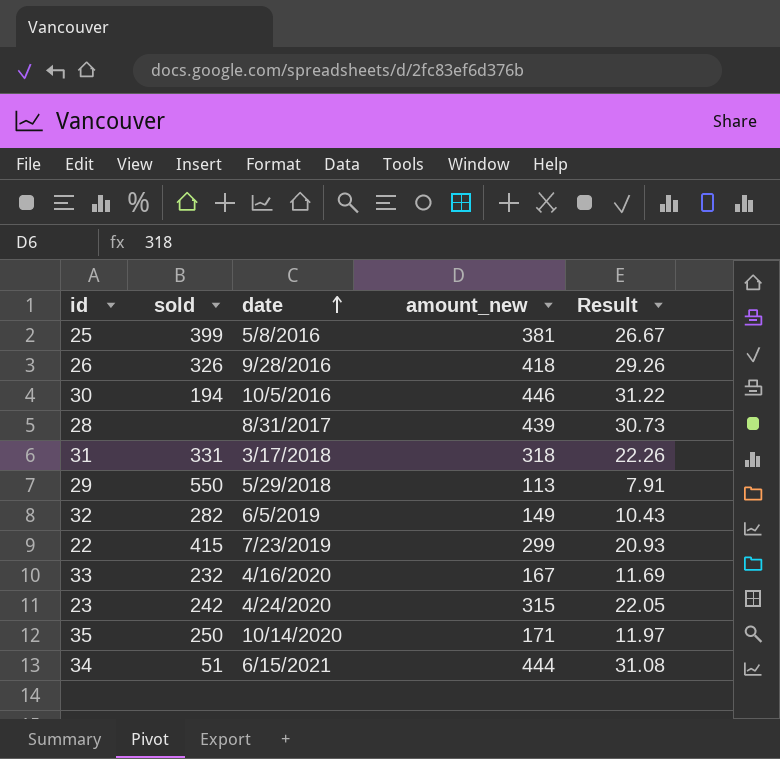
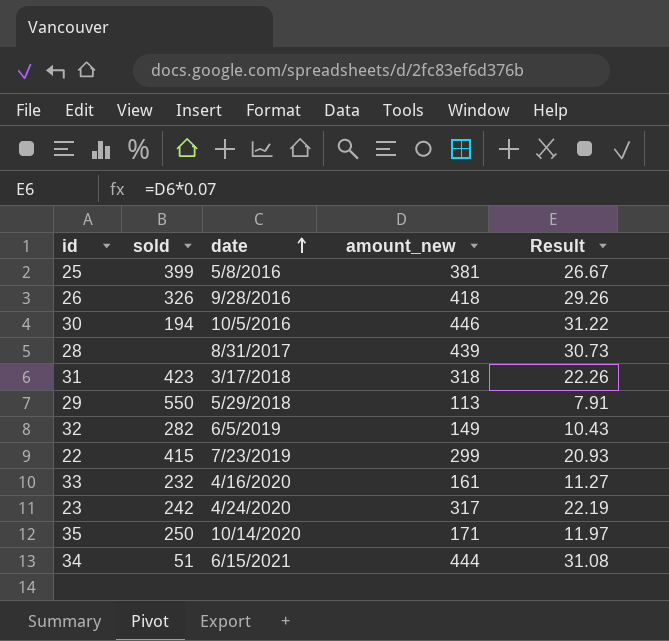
31 | sold: 331 -> 423
33 | amount_new: 167 -> 161
33 | Result: 11.69 -> 11.27
23 | amount_new: 315 -> 317
23 | Result: 22.05 -> 22.19

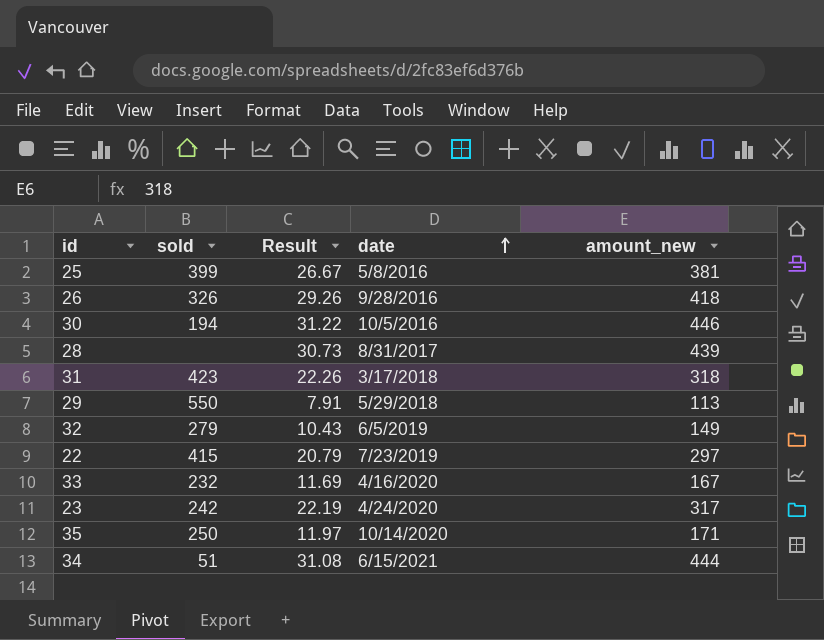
column Result | position: 5 -> 3
32 | sold: 282 -> 279
22 | Result: 20.93 -> 20.79
22 | amount_new: 299 -> 297
33 | Result: 11.27 -> 11.69
33 | amount_new: 161 -> 167

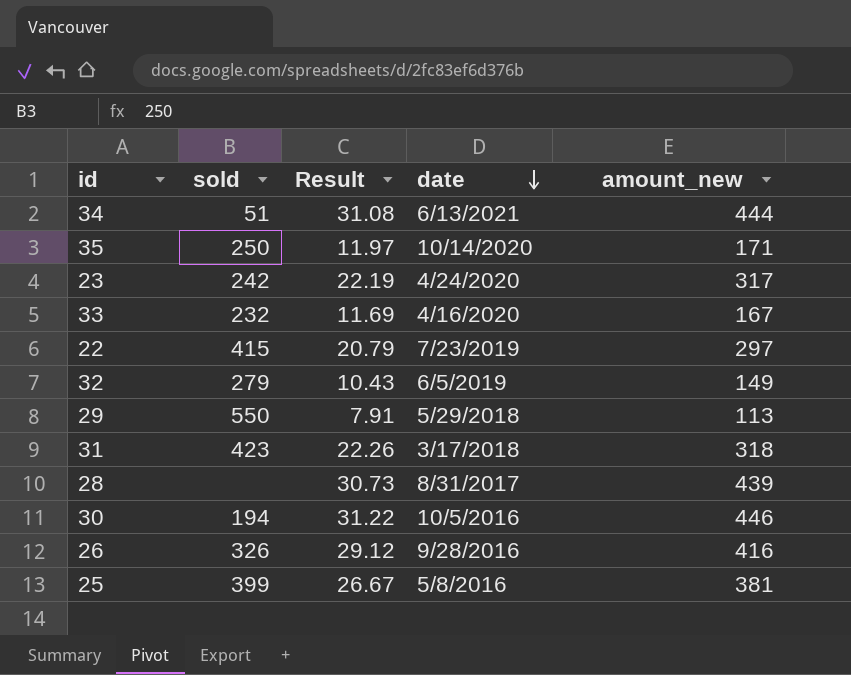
row order: date ascending -> date descending
34 | date: 6/15/2021 -> 6/13/2021
26 | Result: 29.26 -> 29.12
26 | amount_new: 418 -> 416

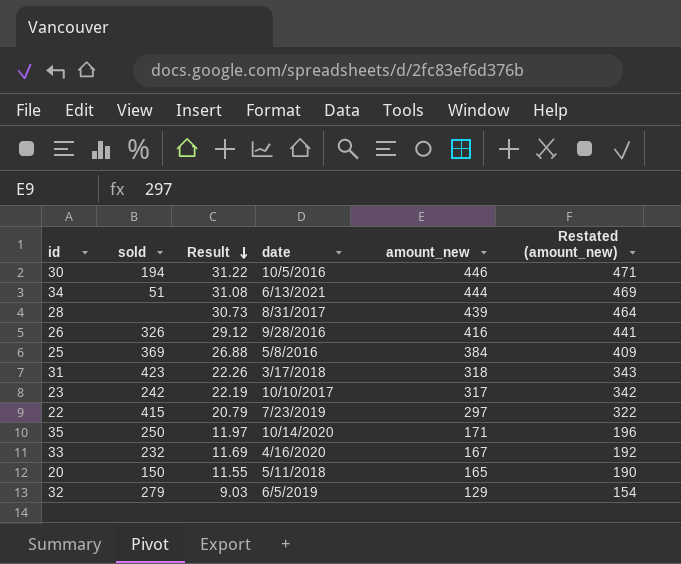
row order: date descending -> Result descending
column Restated (amount_new) | formula: none -> [amount_new] + 25
row 29: 550 | 7.91 | 5/29/2018 | 113 -> none
25 | sold: 399 -> 369
25 | Result: 26.67 -> 26.88
25 | amount_new: 381 -> 384
23 | date: 4/24/2020 -> 10/10/2017
row 20: none -> 150 | 11.55 | 5/11/2018 | 165 | 190
32 | Result: 10.43 -> 9.03
32 | amount_new: 149 -> 129

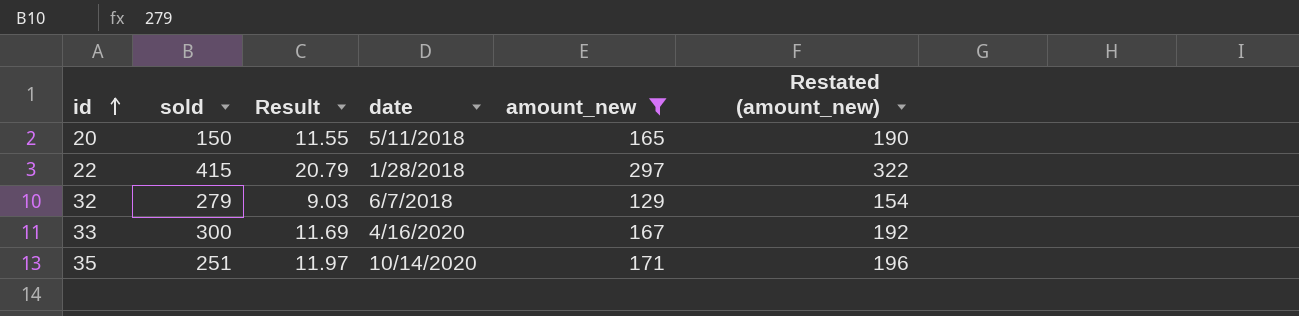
filter: none -> amount_new <= 297
row order: Result descending -> id ascending
22 | date: 7/23/2019 -> 1/28/2018
32 | date: 6/5/2019 -> 6/7/2018
33 | sold: 232 -> 300
35 | sold: 250 -> 251

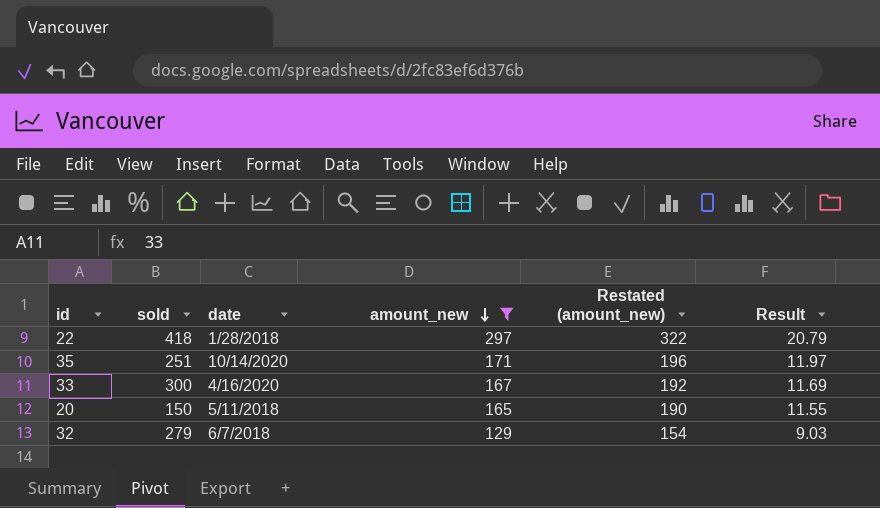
row order: id ascending -> amount_new descending
column Result | position: 3 -> 6
22 | sold: 415 -> 418

